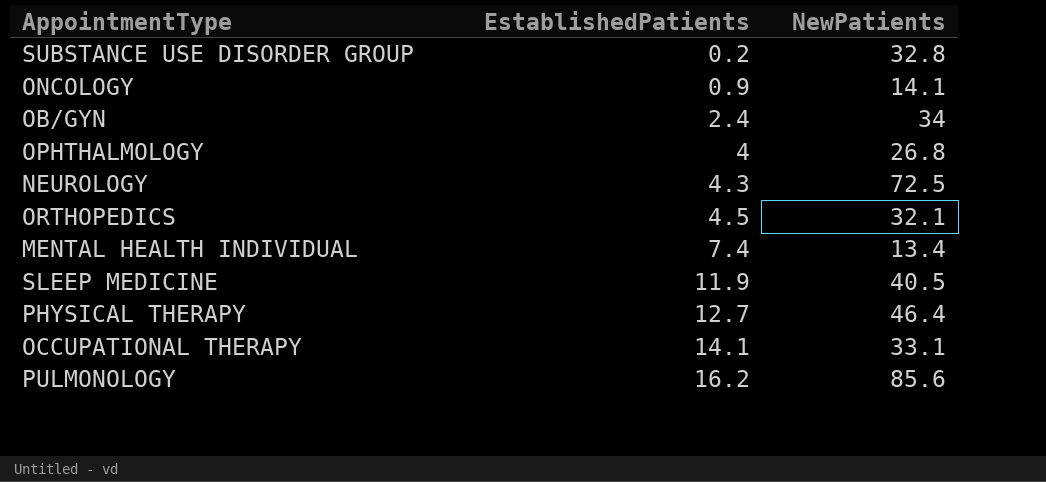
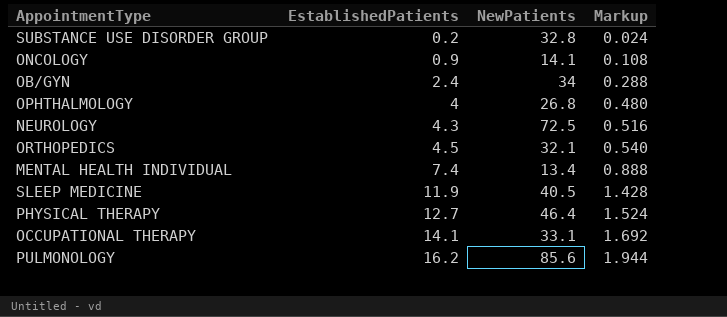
column Markup | formula: none -> [EstablishedPatients] * 0.12

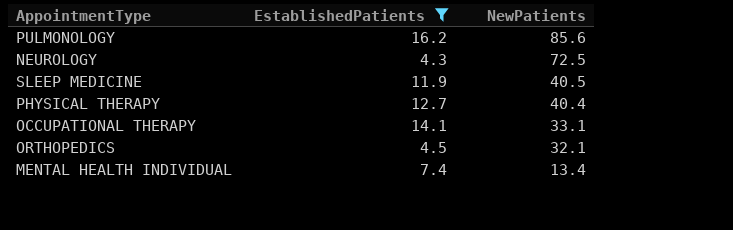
filter: none -> EstablishedPatients >= 4.3
row order: EstablishedPatients ascending -> NewPatients descending
column Markup | formula: [EstablishedPatients] * 0.12 -> none
PHYSICAL THERAPY | NewPatients: 46.4 -> 40.4

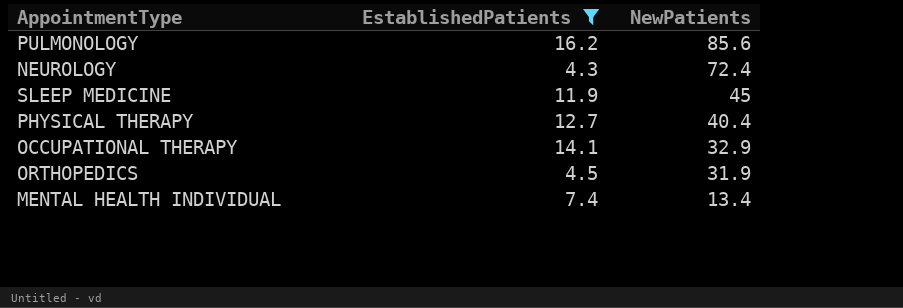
NEUROLOGY | NewPatients: 72.5 -> 72.4
SLEEP MEDICINE | NewPatients: 40.5 -> 45
OCCUPATIONAL THERAPY | NewPatients: 33.1 -> 32.9
ORTHOPEDICS | NewPatients: 32.1 -> 31.9

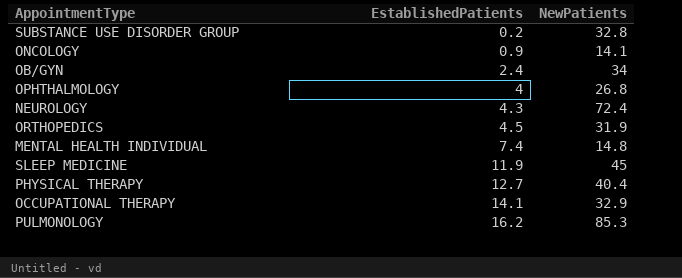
filter: EstablishedPatients >= 4.3 -> none
row order: NewPatients descending -> EstablishedPatients ascending
MENTAL HEALTH INDIVIDUAL | NewPatients: 13.4 -> 14.8
PULMONOLOGY | NewPatients: 85.6 -> 85.3

